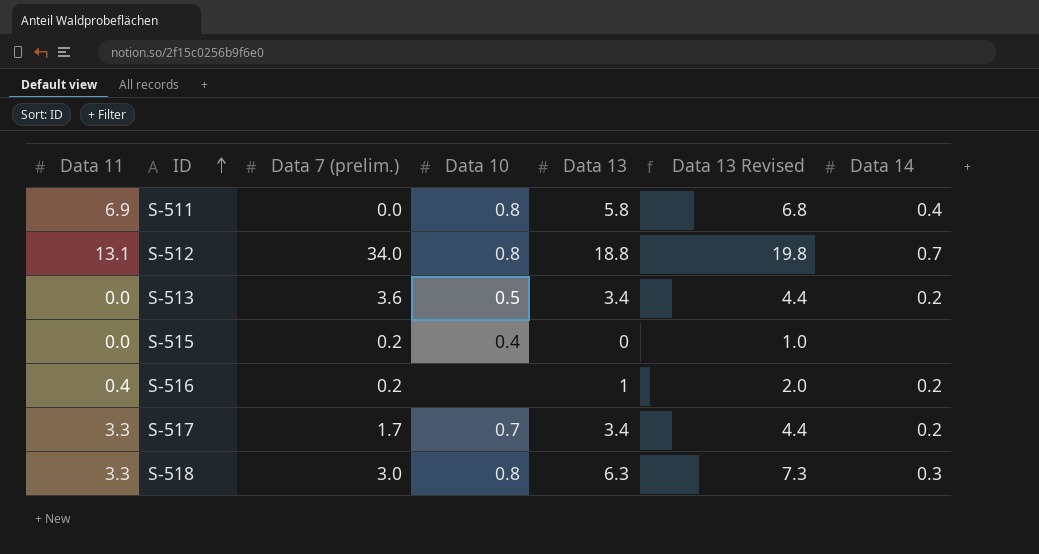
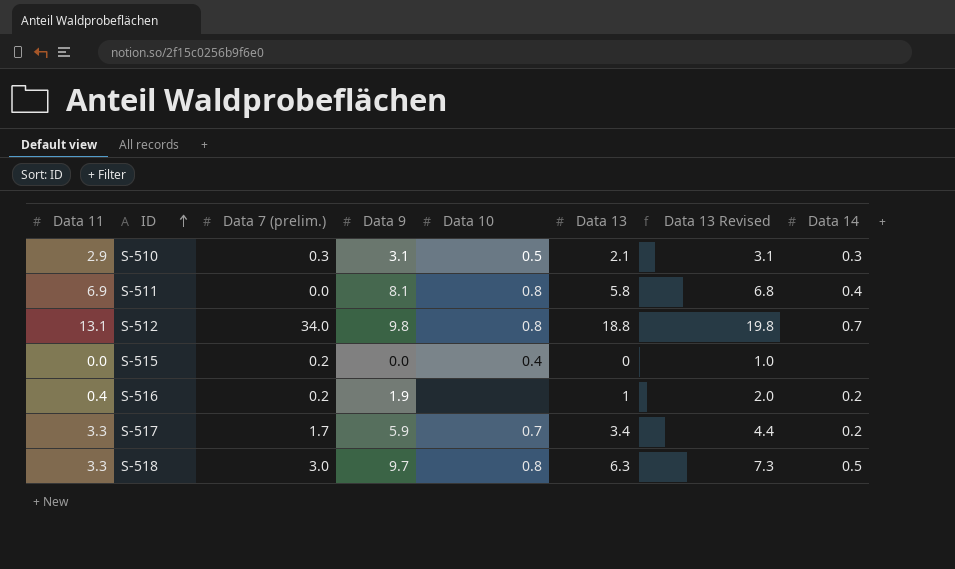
column Data 9 | position: none -> 4
row S-513: 0.0 | 3.6 | 0.5 | 3.4 | 4.4 | 0.2 -> none
row S-510: none -> 2.9 | 0.3 | 3.1 | 0.5 | 2.1 | 3.1 | 0.3
S-518 | Data 14: 0.3 -> 0.5

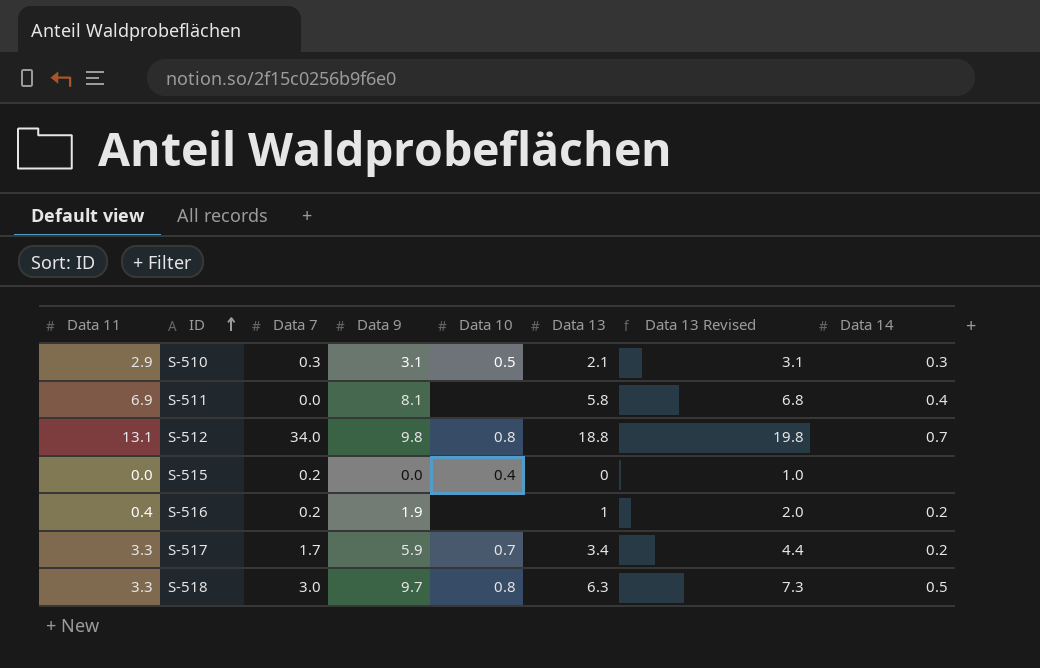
column name: Data 7 (prelim.) -> Data 7
S-511 | Data 10: 0.8 -> none

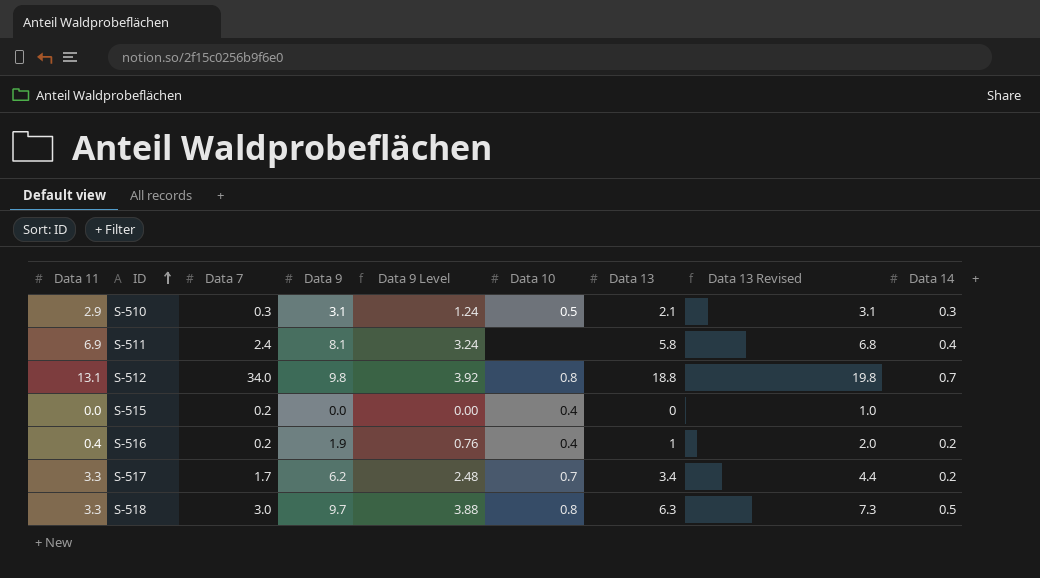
column Data 9 Level | formula: none -> [Data 9] * 0.4
S-511 | Data 7: 0.0 -> 2.4
S-516 | Data 10: none -> 0.4
S-517 | Data 9: 5.9 -> 6.2

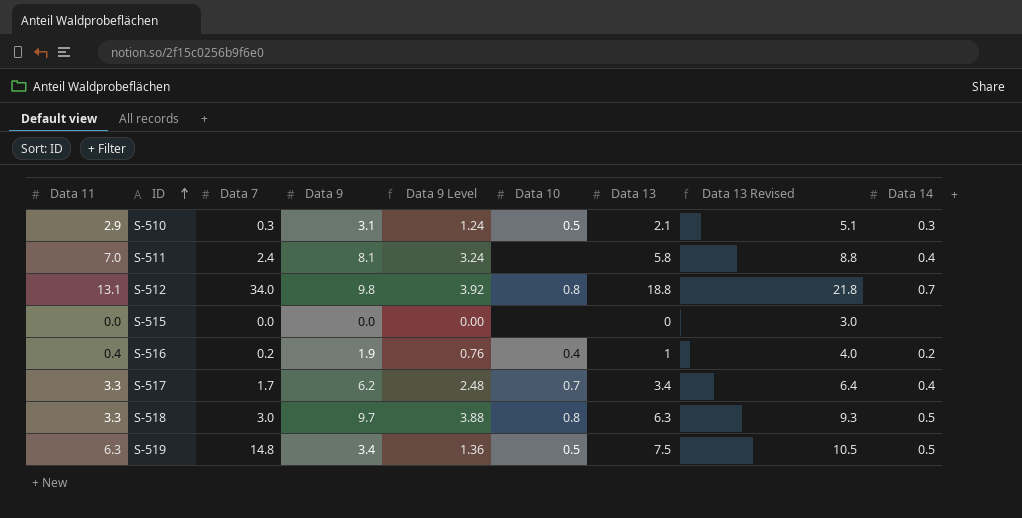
column Data 13 Revised | formula: [Data 13] + 1 -> [Data 13] + 3
S-511 | Data 11: 6.9 -> 7.0
S-515 | Data 7: 0.2 -> 0.0
S-515 | Data 10: 0.4 -> none
S-517 | Data 14: 0.2 -> 0.4
row S-519: none -> 6.3 | 14.8 | 3.4 | 1.36 | 0.5 | 7.5 | 10.5 | 0.5

